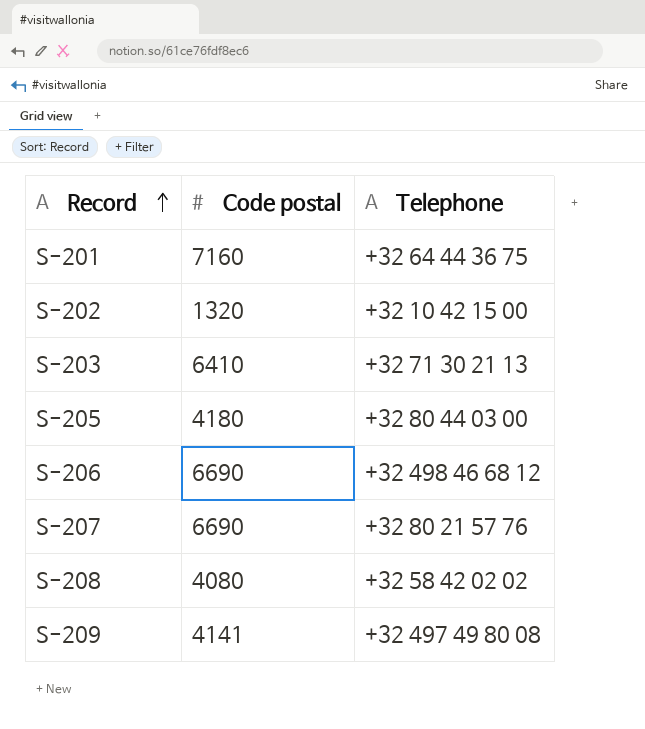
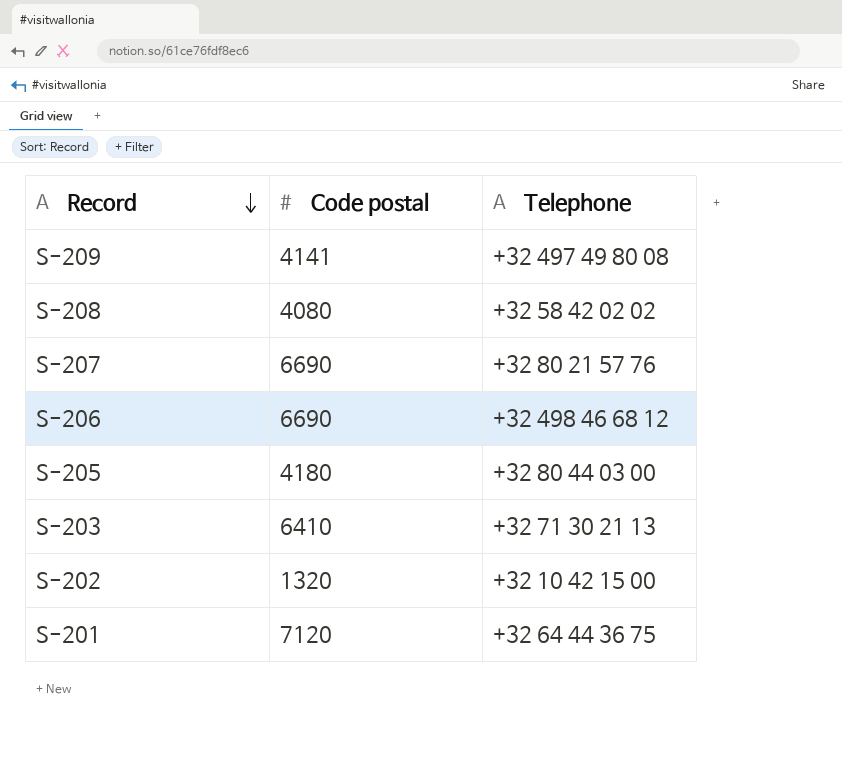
row order: Record ascending -> Record descending
S-201 | Code postal: 7160 -> 7120

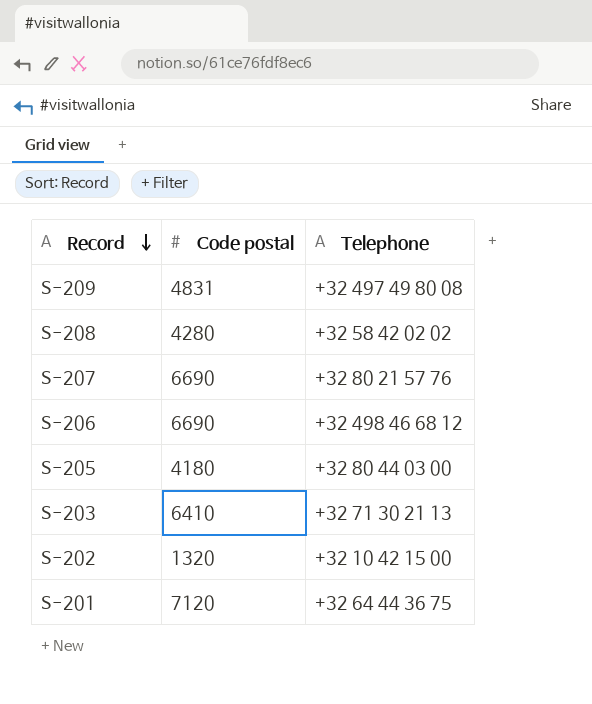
S-209 | Code postal: 4141 -> 4831
S-208 | Code postal: 4080 -> 4280

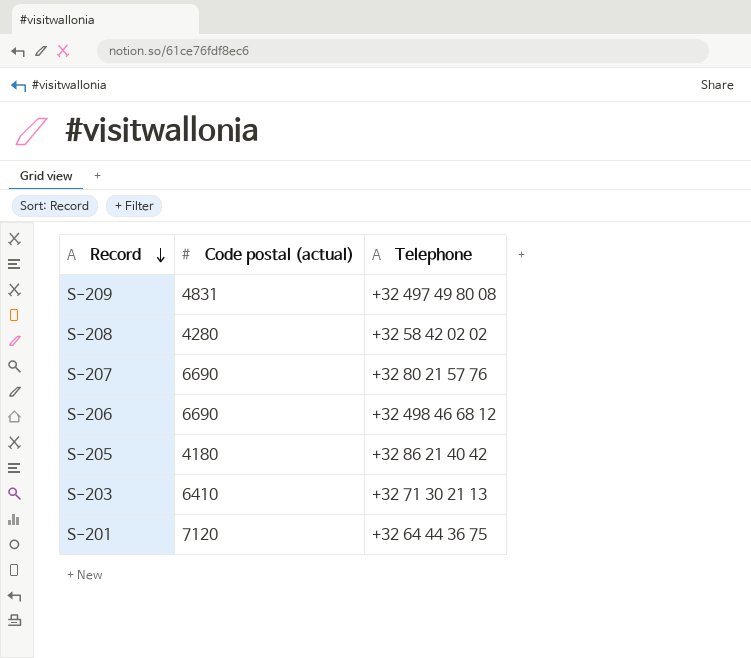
column name: Code postal -> Code postal (actual)
row S-202: 1320 | +32 10 42 15 00 -> none
S-205 | Telephone: +32 80 44 03 00 -> +32 86 21 40 42

